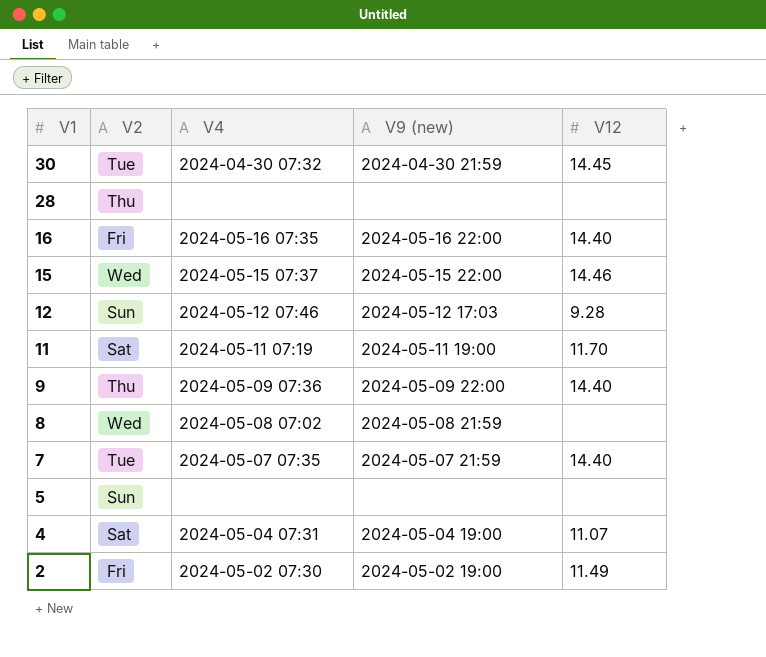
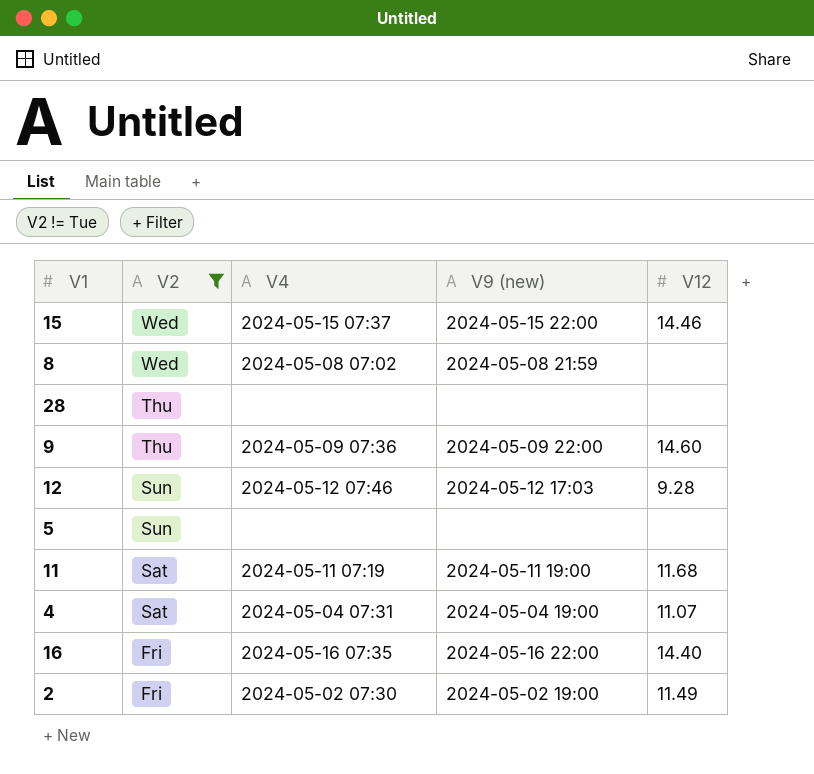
filter: none -> V2 != Tue
row order: V1 descending -> V2 descending
9 | V12: 14.40 -> 14.60
11 | V12: 11.70 -> 11.68

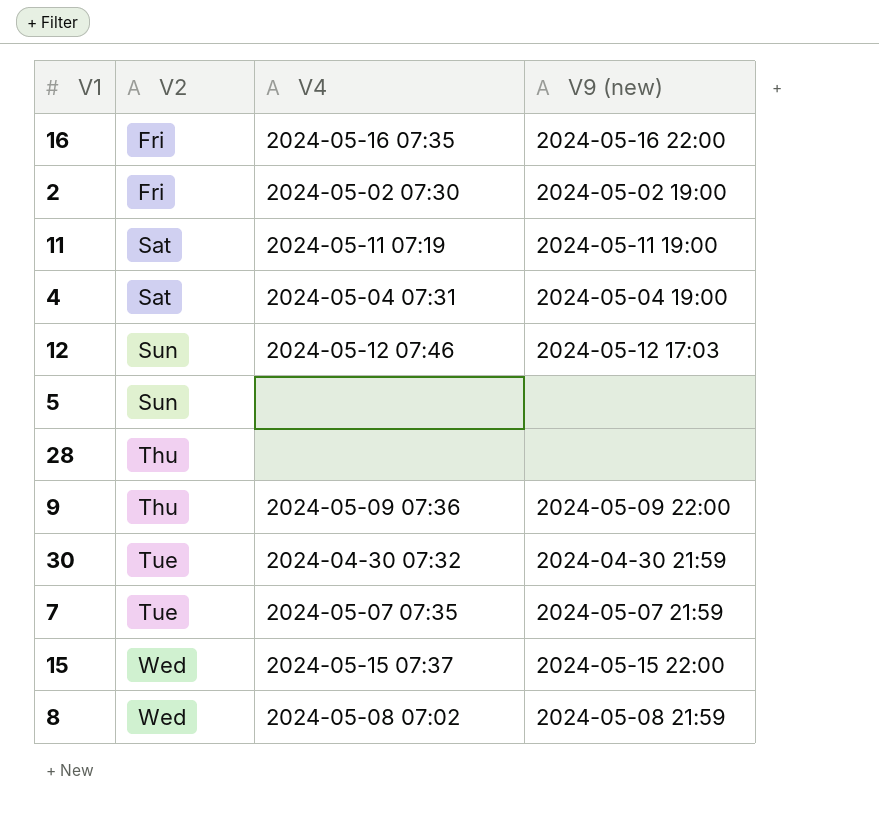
filter: V2 != Tue -> none
row order: V2 descending -> V2 ascending
column V12 | position: 5 -> none

